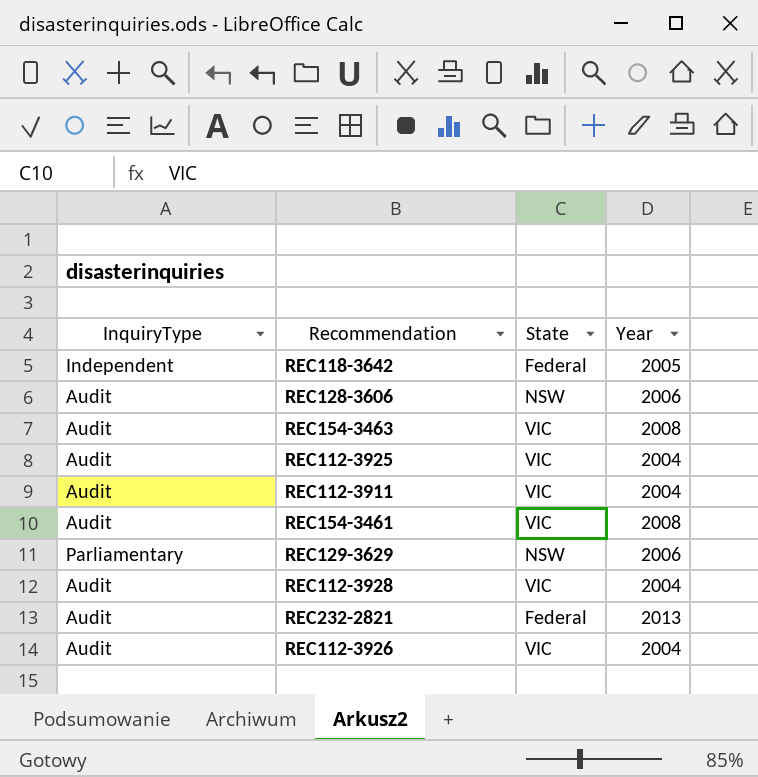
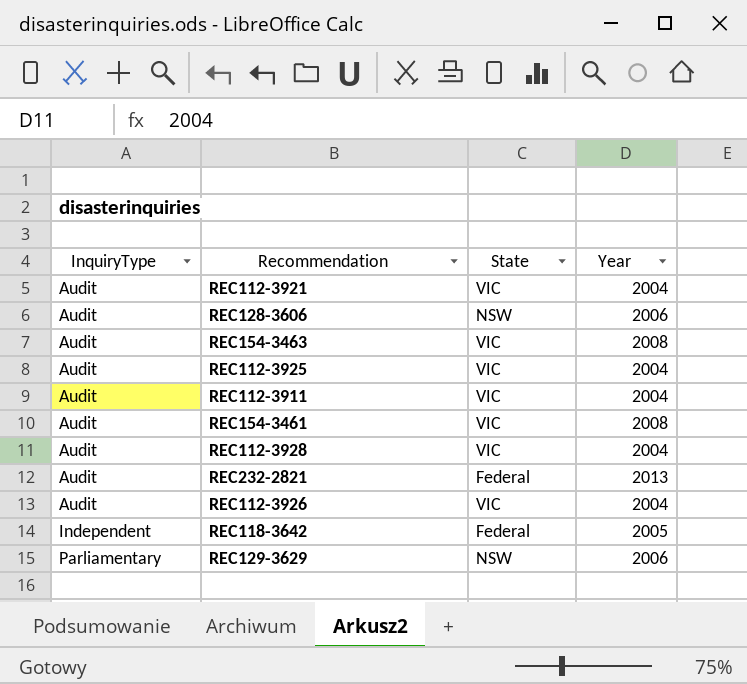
row order: none -> InquiryType ascending
row REC112-3921: none -> Audit | VIC | 2004

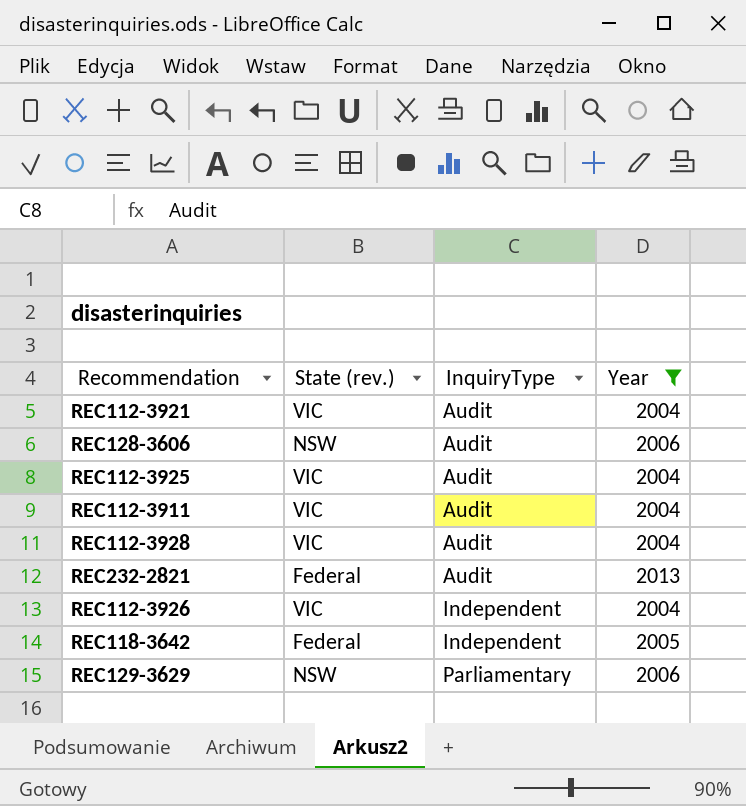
filter: none -> Year != 2008
column name: State -> State (rev.)
column InquiryType | position: 1 -> 3
REC112-3926 | InquiryType: Audit -> Independent

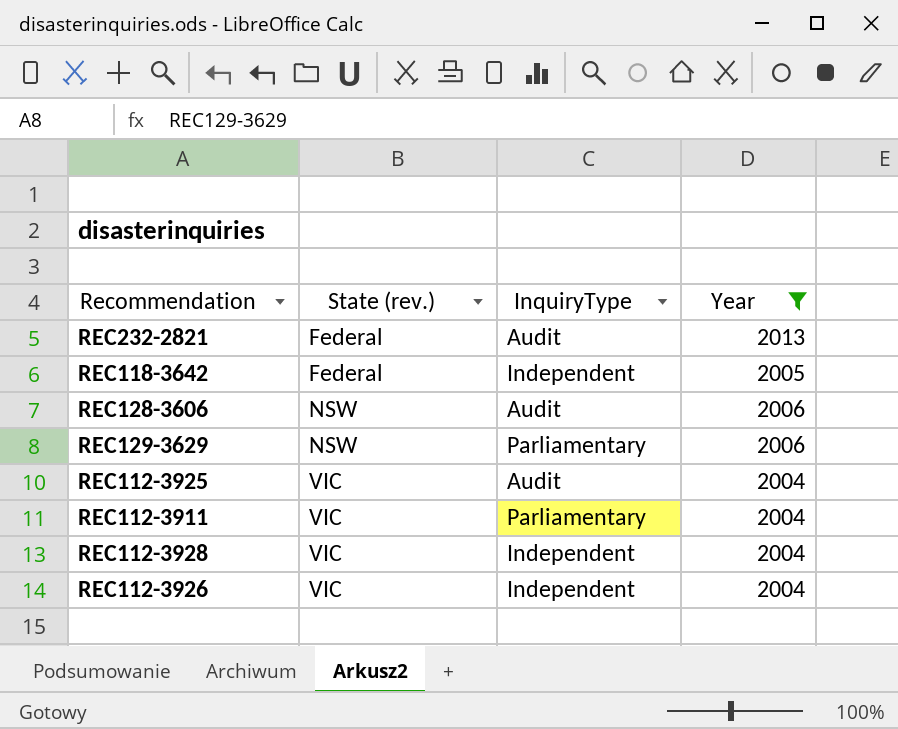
row order: InquiryType ascending -> State (rev.) ascending
row REC112-3921: VIC | Audit | 2004 -> none
REC112-3911 | InquiryType: Audit -> Parliamentary
REC112-3928 | InquiryType: Audit -> Independent

